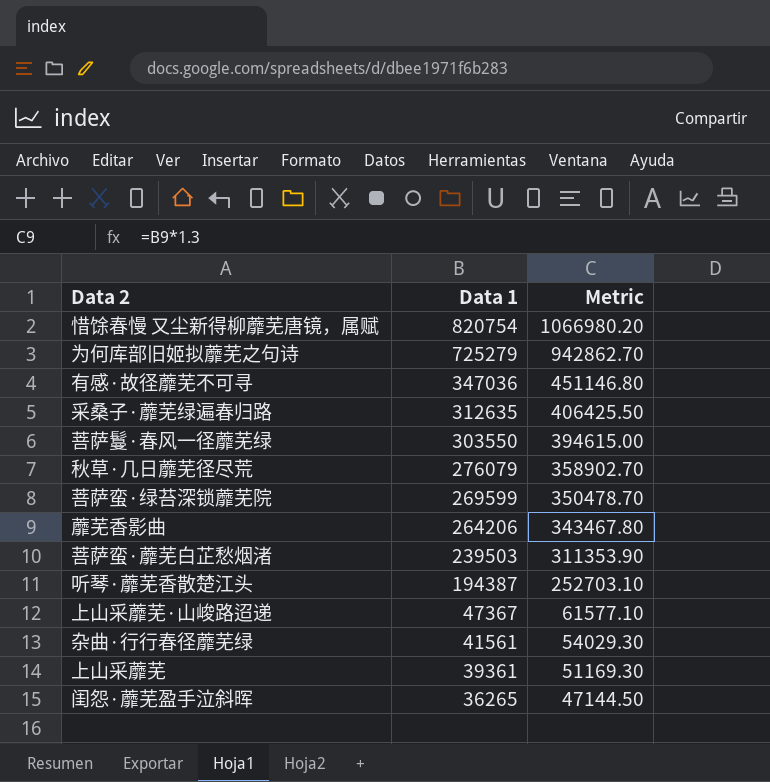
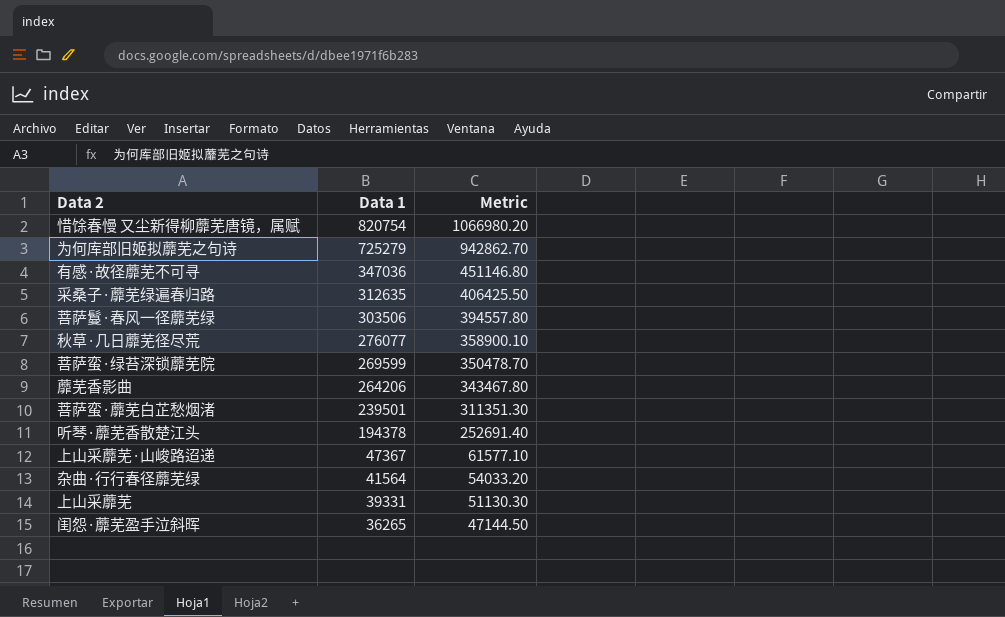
菩萨鬘·春风一径蘼芜绿 | Data 1: 303550 -> 303506
菩萨鬘·春风一径蘼芜绿 | Metric: 394615.00 -> 394557.80
秋草·几日蘼芜径尽荒 | Data 1: 276079 -> 276077
秋草·几日蘼芜径尽荒 | Metric: 358902.70 -> 358900.10
菩萨蛮·蘼芜白芷愁烟渚 | Data 1: 239503 -> 239501
菩萨蛮·蘼芜白芷愁烟渚 | Metric: 311353.90 -> 311351.30
听琴·蘼芜香散楚江头 | Data 1: 194387 -> 194378
听琴·蘼芜香散楚江头 | Metric: 252703.10 -> 252691.40
杂曲·行行春径蘼芜绿 | Data 1: 41561 -> 41564
杂曲·行行春径蘼芜绿 | Metric: 54029.30 -> 54033.20
上山采蘼芜 | Data 1: 39361 -> 39331
上山采蘼芜 | Metric: 51169.30 -> 51130.30

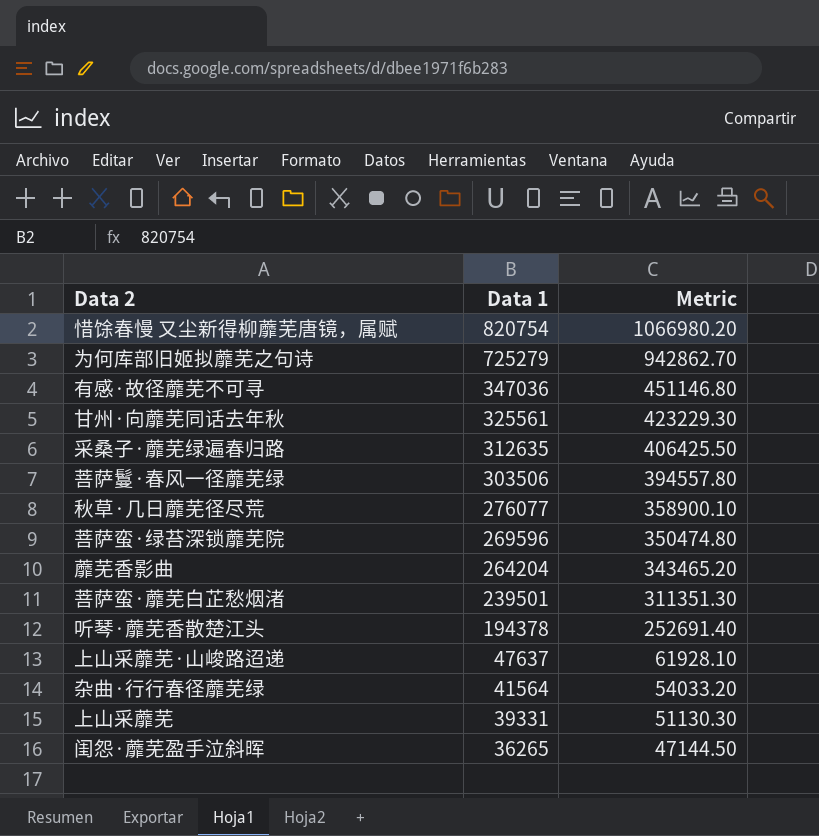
row 甘州·向蘼芜同话去年秋: none -> 325561 | 423229.30
菩萨蛮·绿苔深锁蘼芜院 | Data 1: 269599 -> 269596
菩萨蛮·绿苔深锁蘼芜院 | Metric: 350478.70 -> 350474.80
蘼芜香影曲 | Data 1: 264206 -> 264204
蘼芜香影曲 | Metric: 343467.80 -> 343465.20
上山采蘼芜·山峻路迢递 | Data 1: 47367 -> 47637
上山采蘼芜·山峻路迢递 | Metric: 61577.10 -> 61928.10

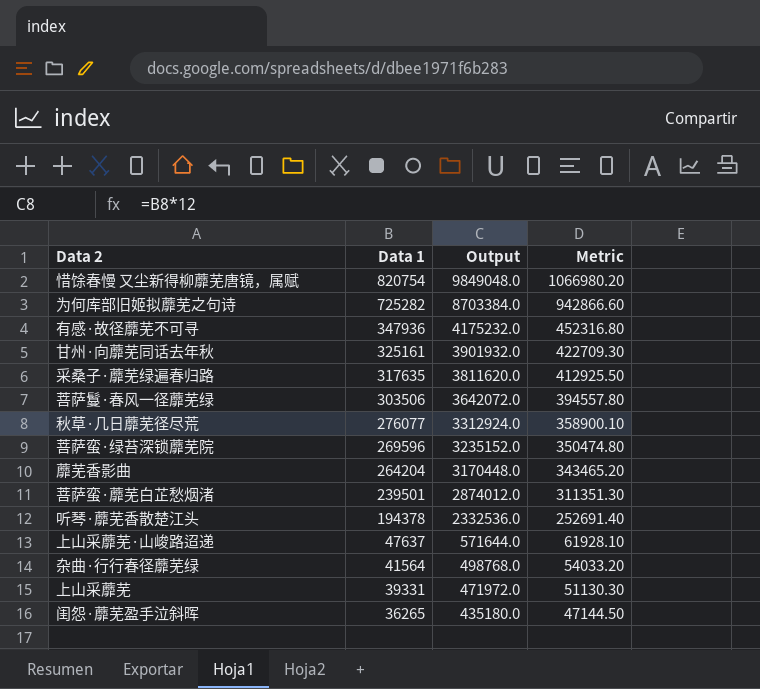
column Output | formula: none -> [Data 1] * 12
为何库部旧姬拟蘼芜之句诗 | Data 1: 725279 -> 725282
为何库部旧姬拟蘼芜之句诗 | Metric: 942862.70 -> 942866.60
有感·故径蘼芜不可寻 | Data 1: 347036 -> 347936
有感·故径蘼芜不可寻 | Metric: 451146.80 -> 452316.80
甘州·向蘼芜同话去年秋 | Data 1: 325561 -> 325161
甘州·向蘼芜同话去年秋 | Metric: 423229.30 -> 422709.30
采桑子·蘼芜绿遍春归路 | Data 1: 312635 -> 317635
采桑子·蘼芜绿遍春归路 | Metric: 406425.50 -> 412925.50

